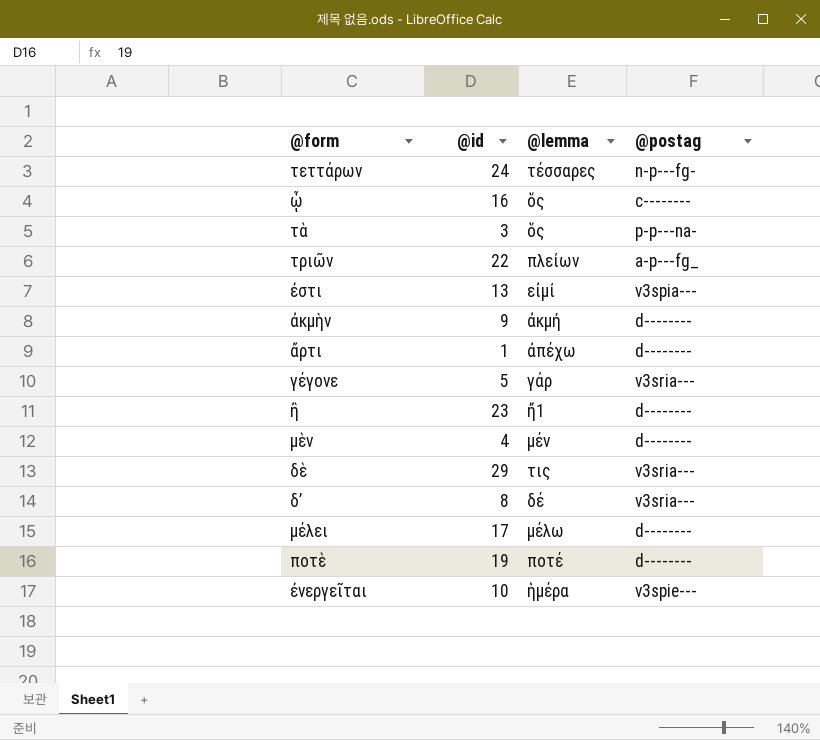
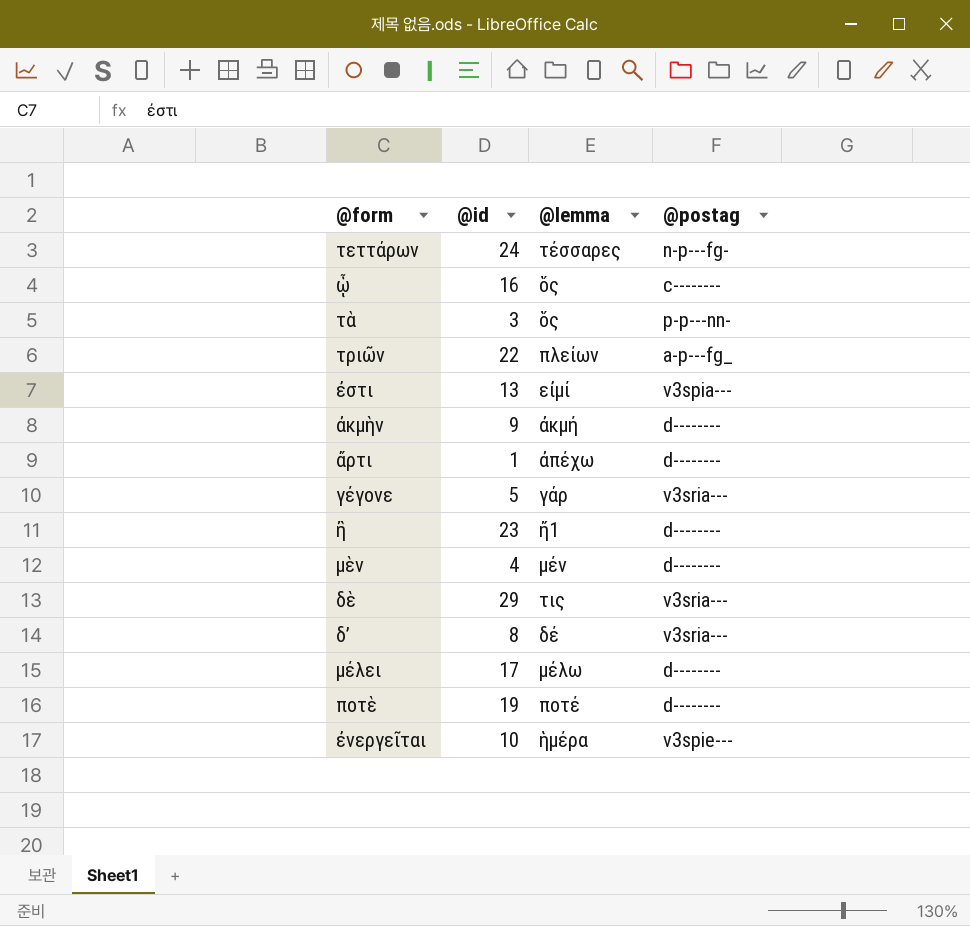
τὰ | @postag: p-p---na- -> p-p---nn-

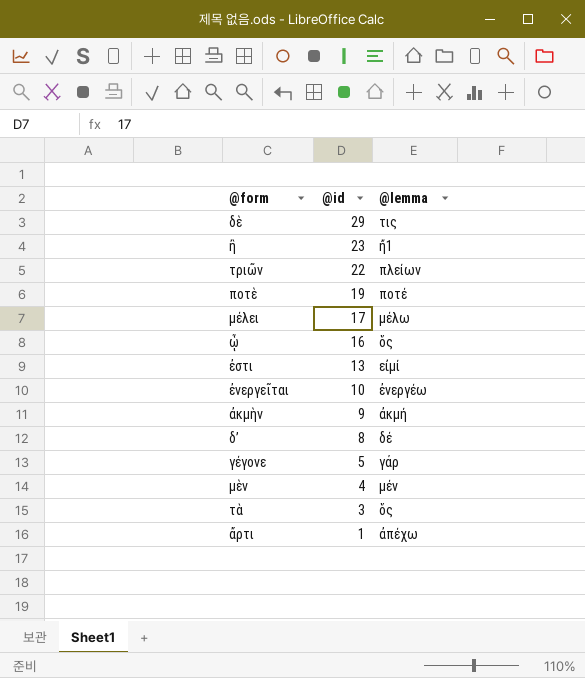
row order: none -> @id descending
column @postag | position: 4 -> none
row τεττάρων: 24 | τέσσαρες | n-p---fg- -> none
ἐνεργεῖται | @lemma: ἡμέρα -> ἐνεργέω

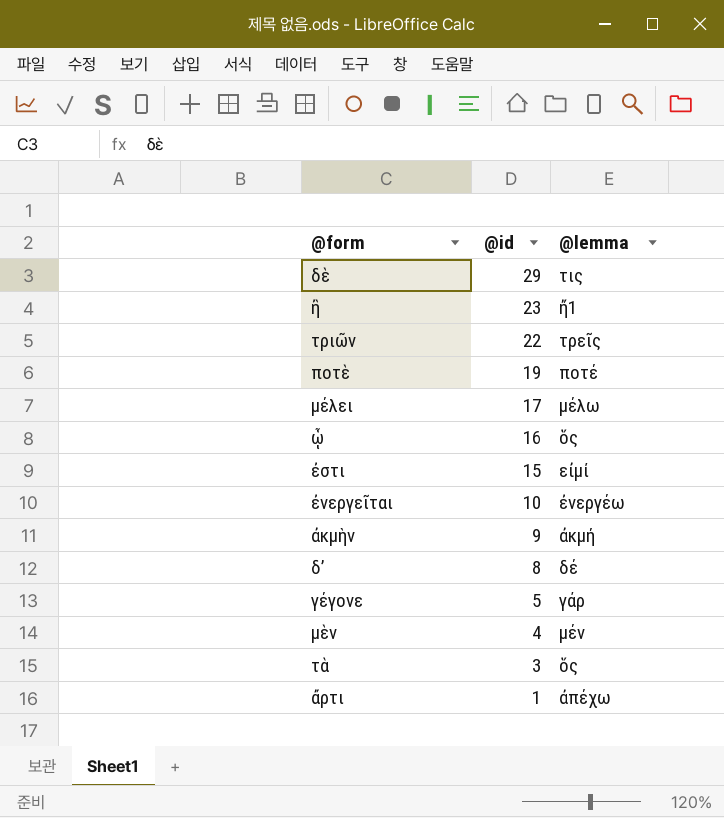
τριῶν | @lemma: πλείων -> τρεῖς
ἐστι | @id: 13 -> 15

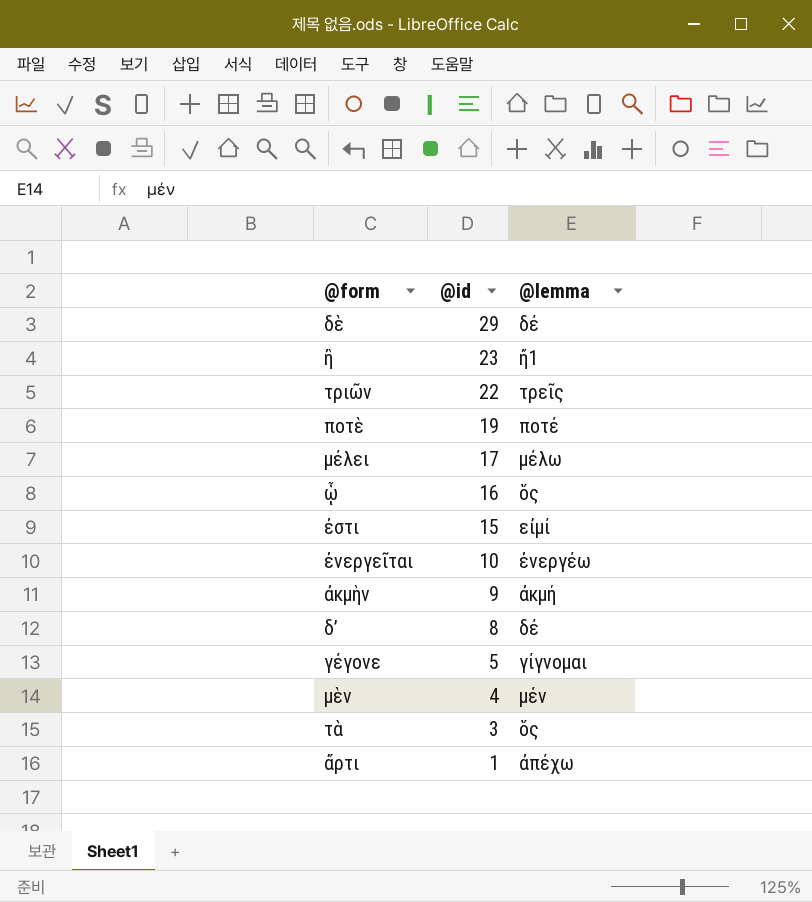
δὲ | @lemma: τις -> δέ
γέγονε | @lemma: γάρ -> γίγνομαι

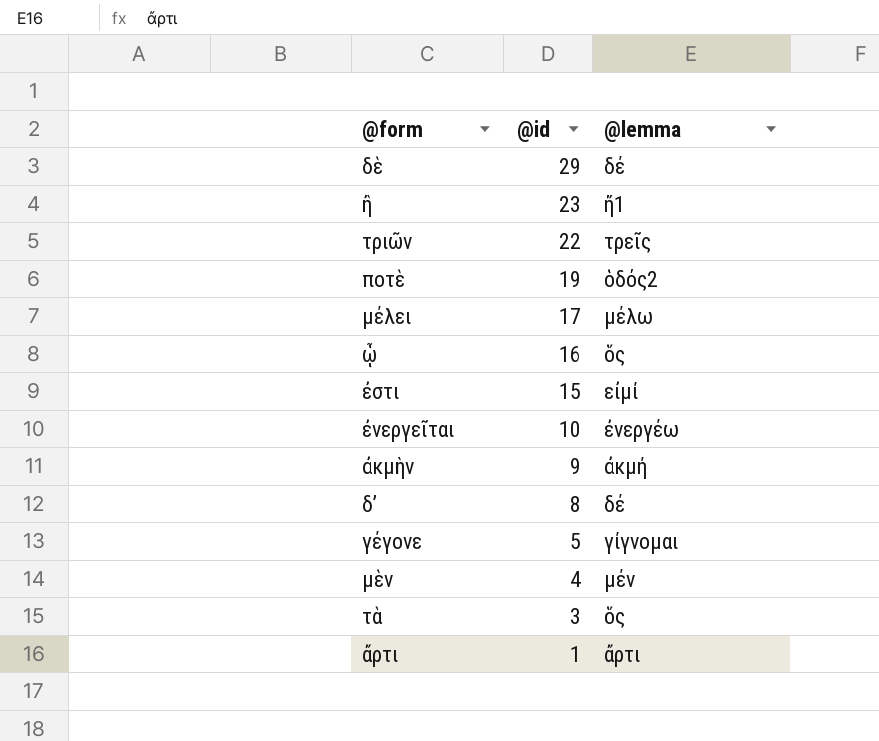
ποτὲ | @lemma: ποτέ -> ὁδός2
ἄρτι | @lemma: ἀπέχω -> ἄρτι

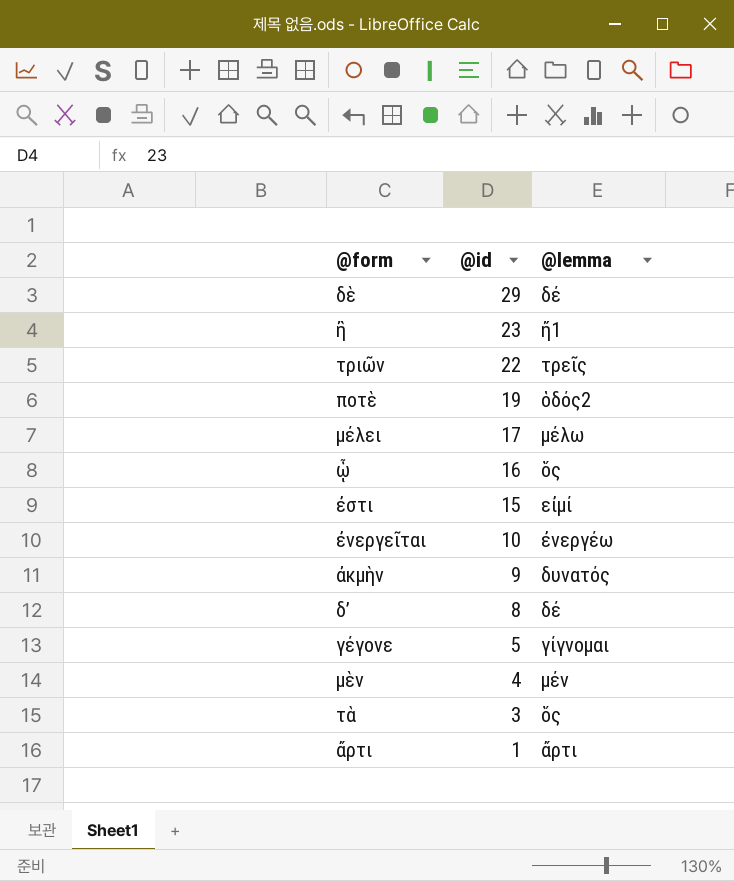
ἀκμὴν | @lemma: ἀκμή -> δυνατός

